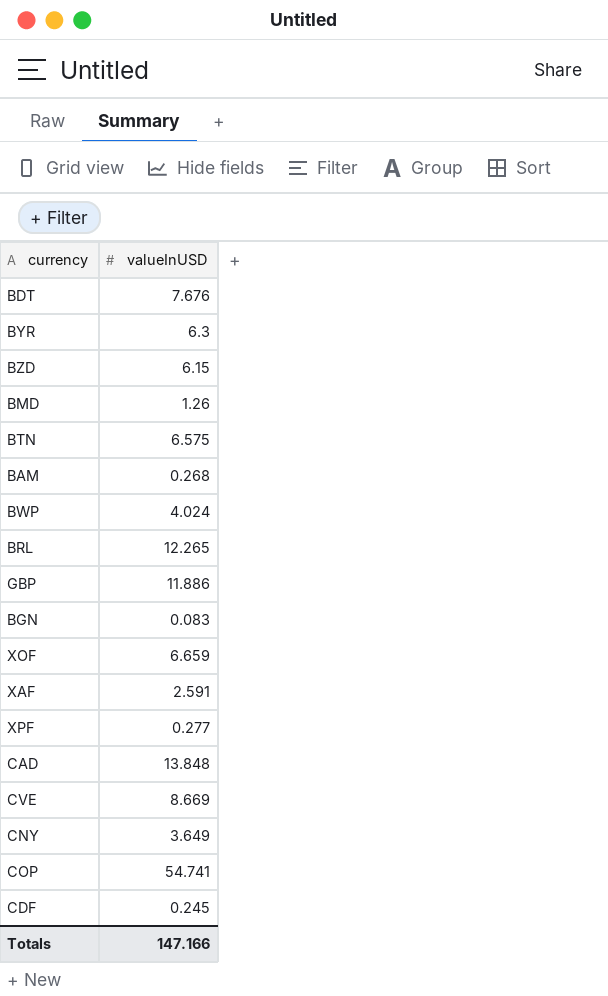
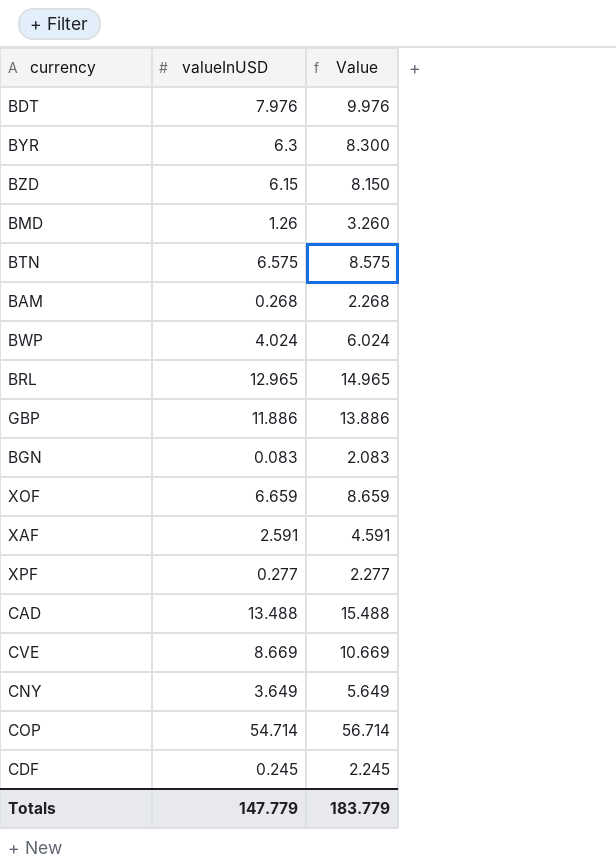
column Value | formula: none -> [valueInUSD] + 2
BDT | valueInUSD: 7.676 -> 7.976
BRL | valueInUSD: 12.265 -> 12.965
CAD | valueInUSD: 13.848 -> 13.488
COP | valueInUSD: 54.741 -> 54.714
Totals | valueInUSD: 147.166 -> 147.779

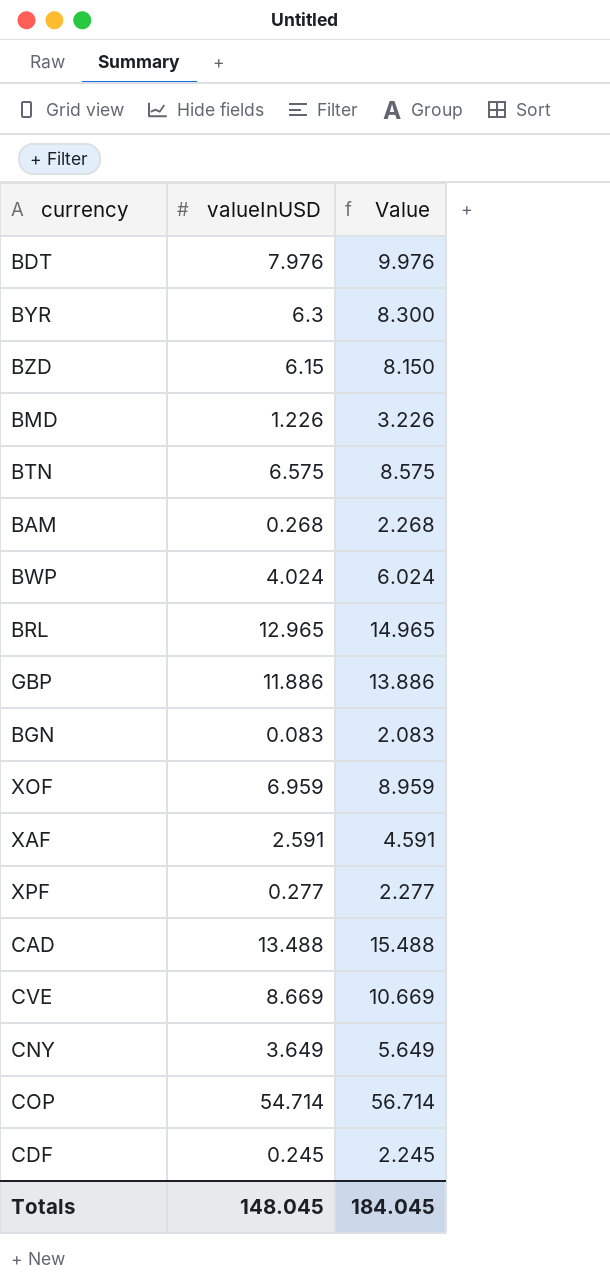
BMD | valueInUSD: 1.26 -> 1.226
BMD | Value: 3.260 -> 3.226
XOF | valueInUSD: 6.659 -> 6.959
XOF | Value: 8.659 -> 8.959
Totals | valueInUSD: 147.779 -> 148.045
Totals | Value: 183.779 -> 184.045

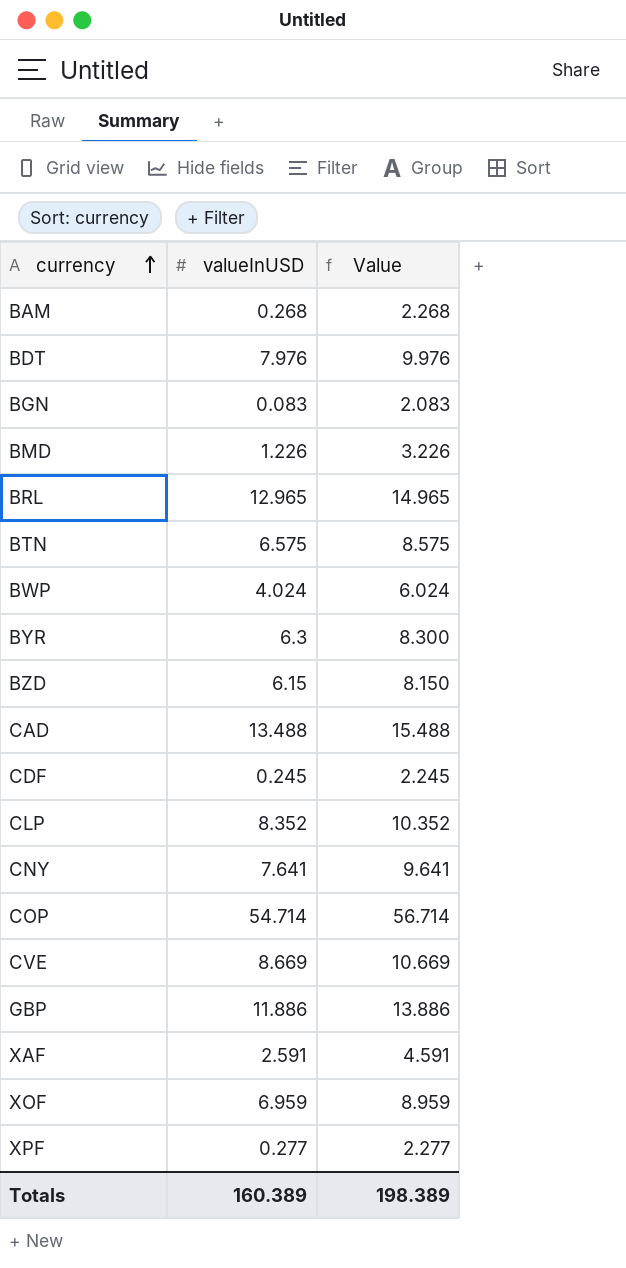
row order: none -> currency ascending
row CLP: none -> 8.352 | 10.352
CNY | valueInUSD: 3.649 -> 7.641
CNY | Value: 5.649 -> 9.641
Totals | valueInUSD: 148.045 -> 160.389
Totals | Value: 184.045 -> 198.389

